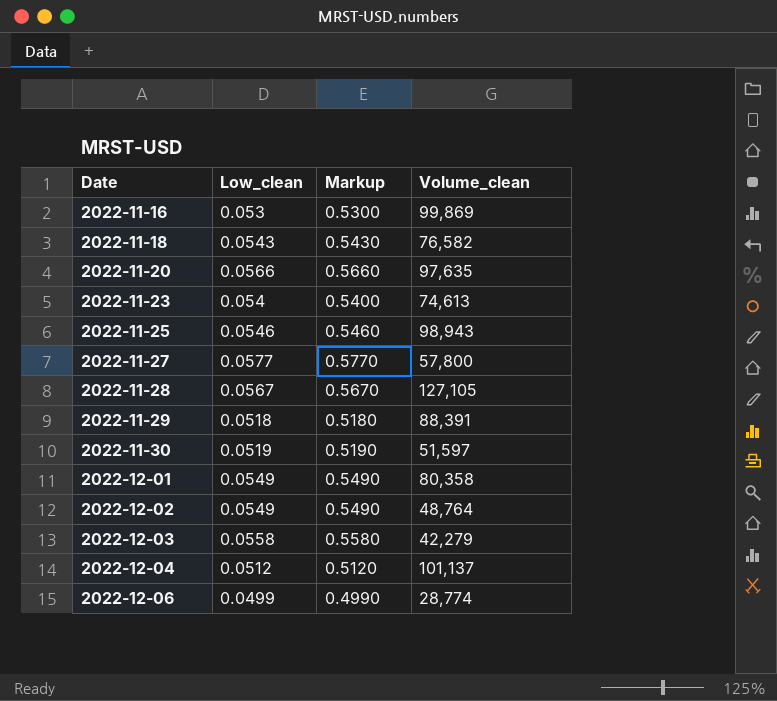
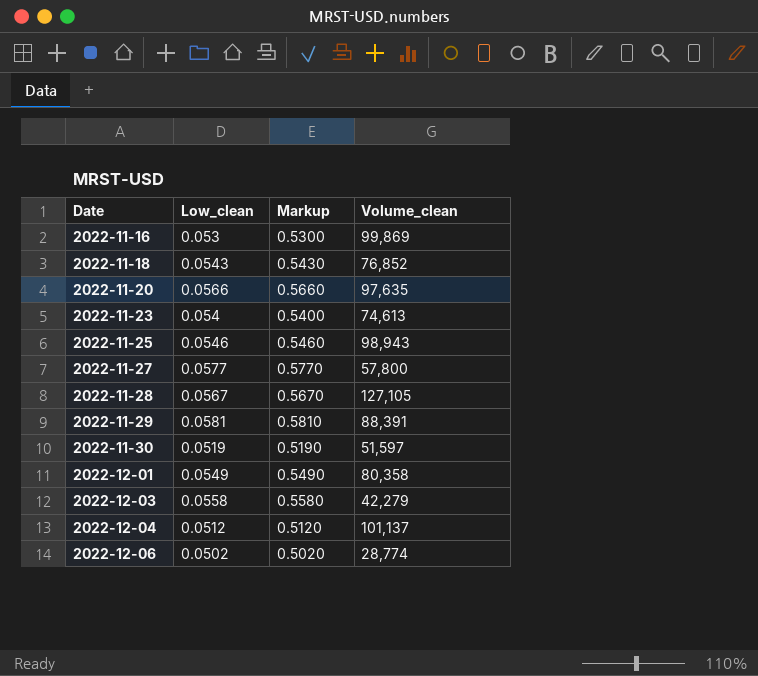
row 2022-12-02: 0.0549 | 0.5490 | 48,764 -> none
2022-11-18 | Volume_clean: 76,582 -> 76,852
2022-11-29 | Low_clean: 0.0518 -> 0.0581
2022-11-29 | Markup: 0.5180 -> 0.5810
2022-12-06 | Low_clean: 0.0499 -> 0.0502
2022-12-06 | Markup: 0.4990 -> 0.5020

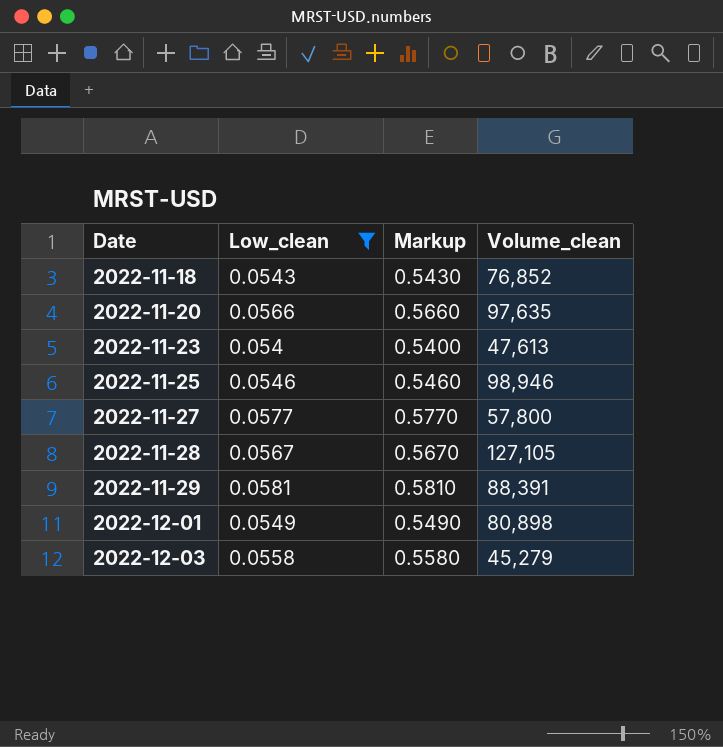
filter: none -> Low_clean >= 0.054
2022-11-23 | Volume_clean: 74,613 -> 47,613
2022-11-25 | Volume_clean: 98,943 -> 98,946
2022-12-01 | Volume_clean: 80,358 -> 80,898
2022-12-03 | Volume_clean: 42,279 -> 45,279

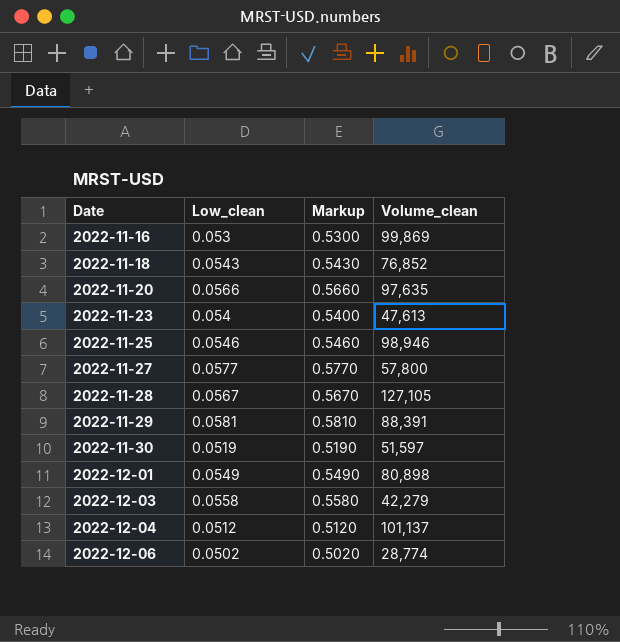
filter: Low_clean >= 0.054 -> none
2022-12-03 | Volume_clean: 45,279 -> 42,279

